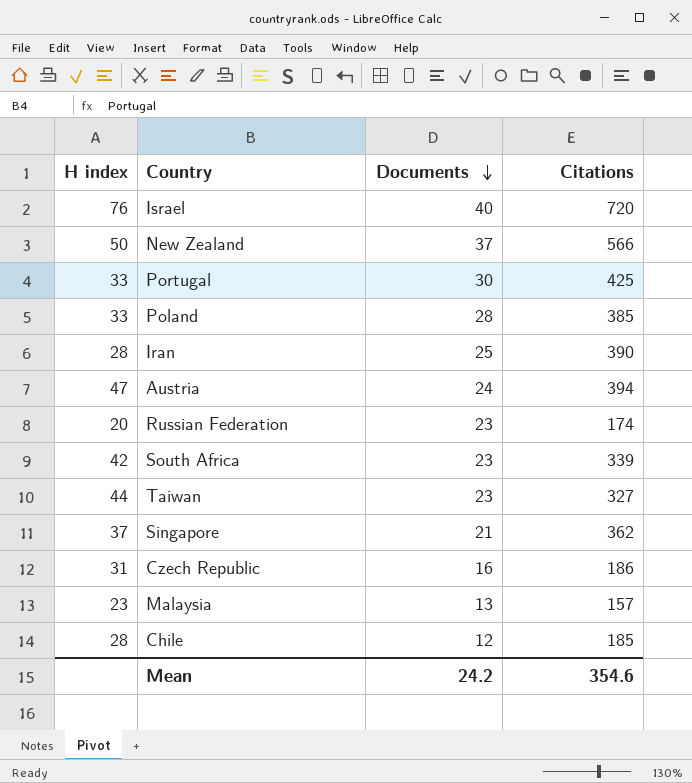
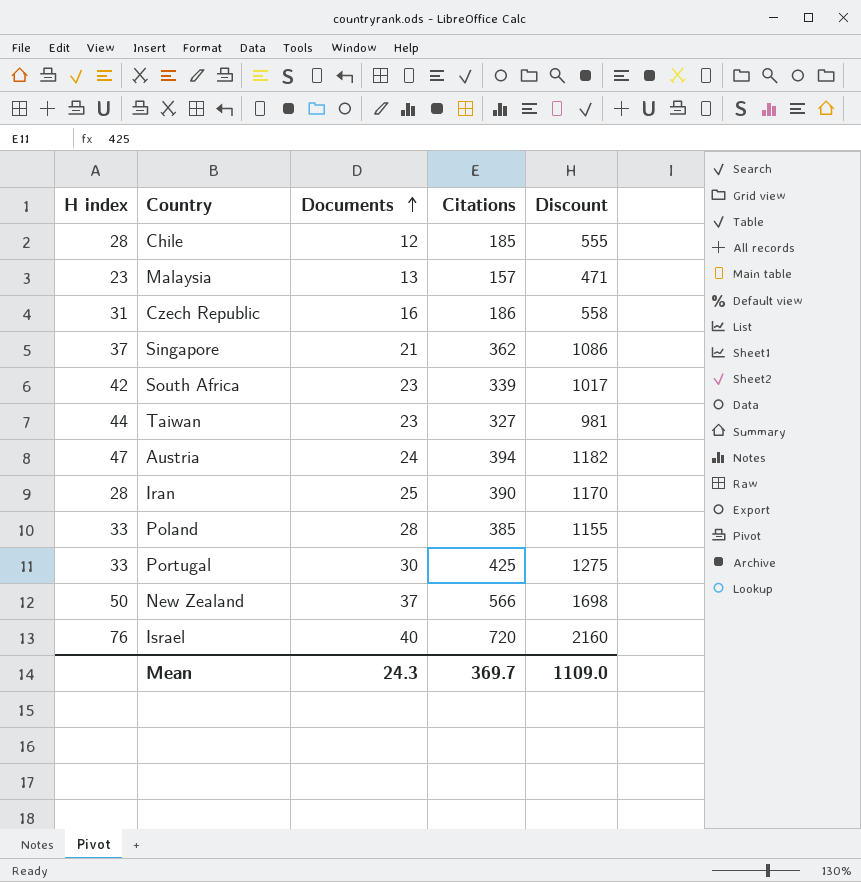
row order: Documents descending -> Documents ascending
column Discount | formula: none -> [Citations] * 3
row Russian Federation: 20 | 23 | 174 -> none
Mean | Documents: 24.2 -> 24.3
Mean | Citations: 354.6 -> 369.7

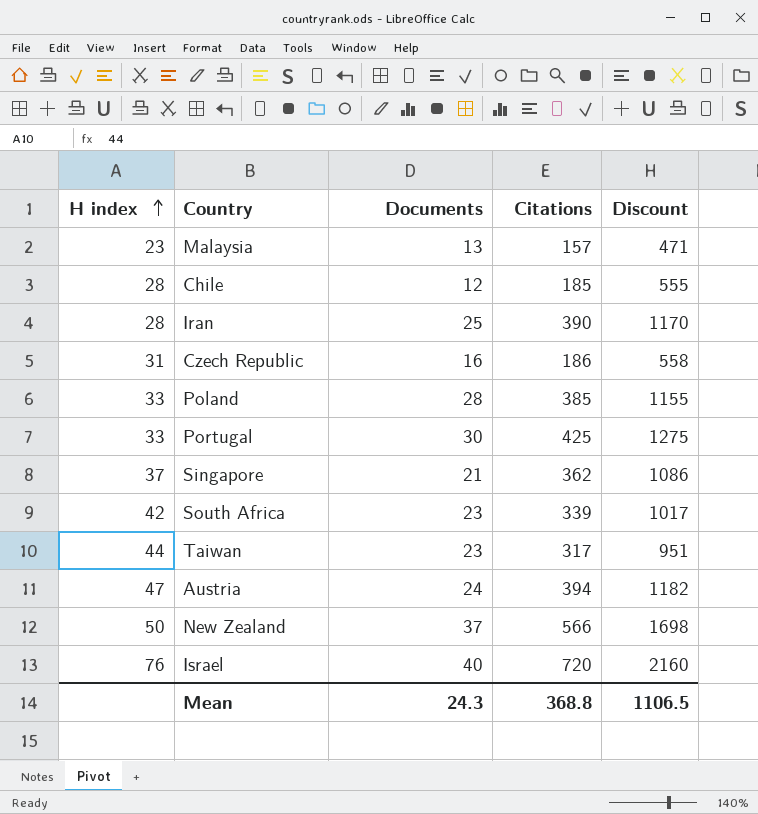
row order: Documents ascending -> H index ascending
Taiwan | Citations: 327 -> 317
Taiwan | Discount: 981 -> 951
Mean | Citations: 369.7 -> 368.8
Mean | Discount: 1109.0 -> 1106.5

